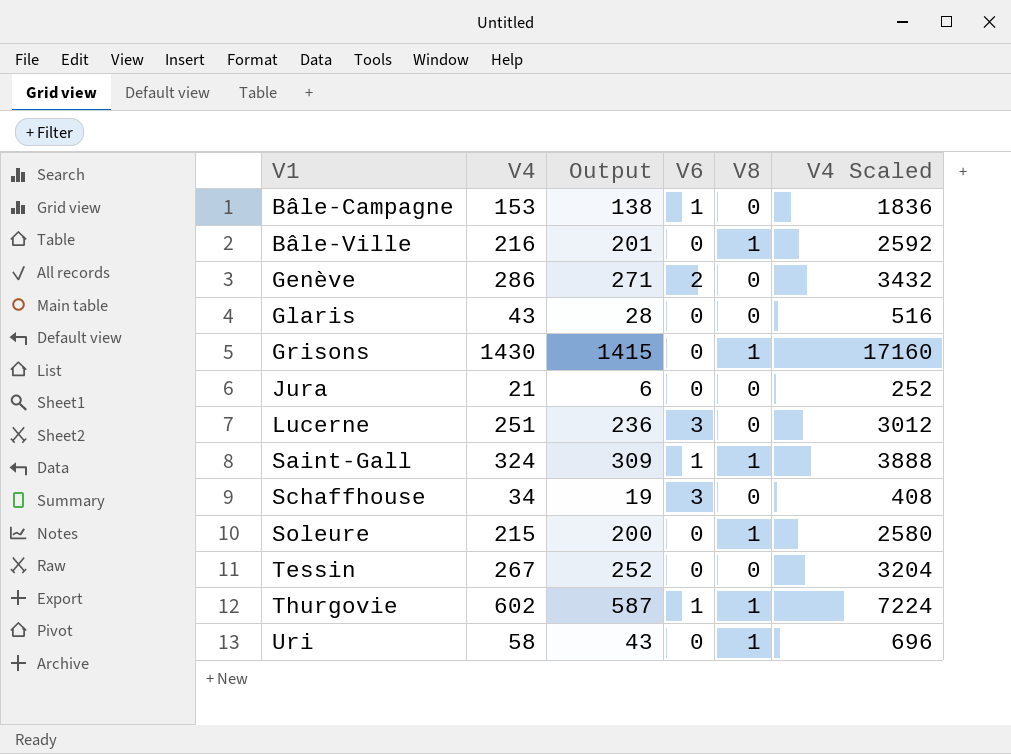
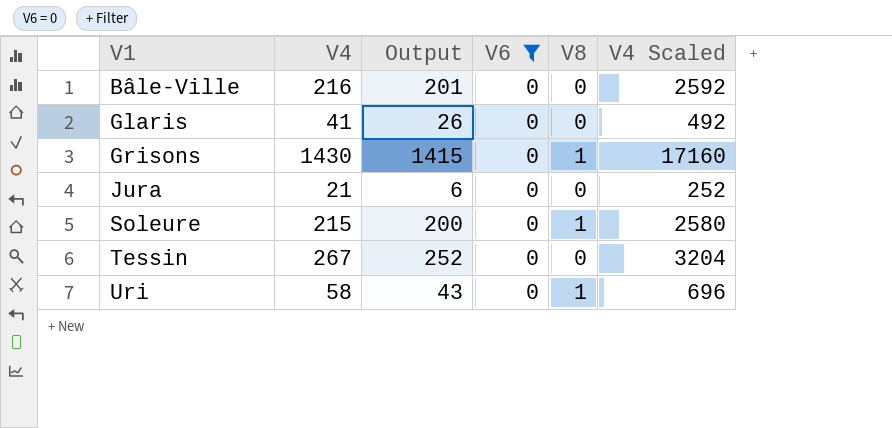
filter: none -> V6 = 0
Bâle-Ville | V8: 1 -> 0
Glaris | V4: 43 -> 41
Glaris | Output: 28 -> 26
Glaris | V4 Scaled: 516 -> 492

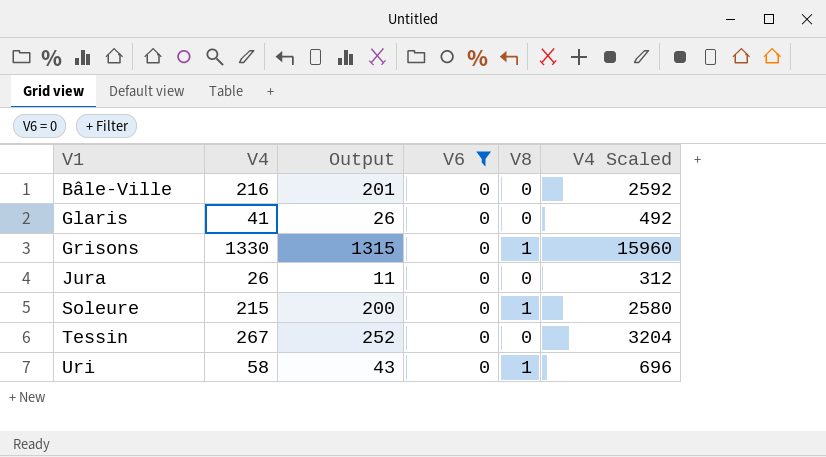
Grisons | V4: 1430 -> 1330
Grisons | Output: 1415 -> 1315
Grisons | V4 Scaled: 17160 -> 15960
Jura | V4: 21 -> 26
Jura | Output: 6 -> 11
Jura | V4 Scaled: 252 -> 312

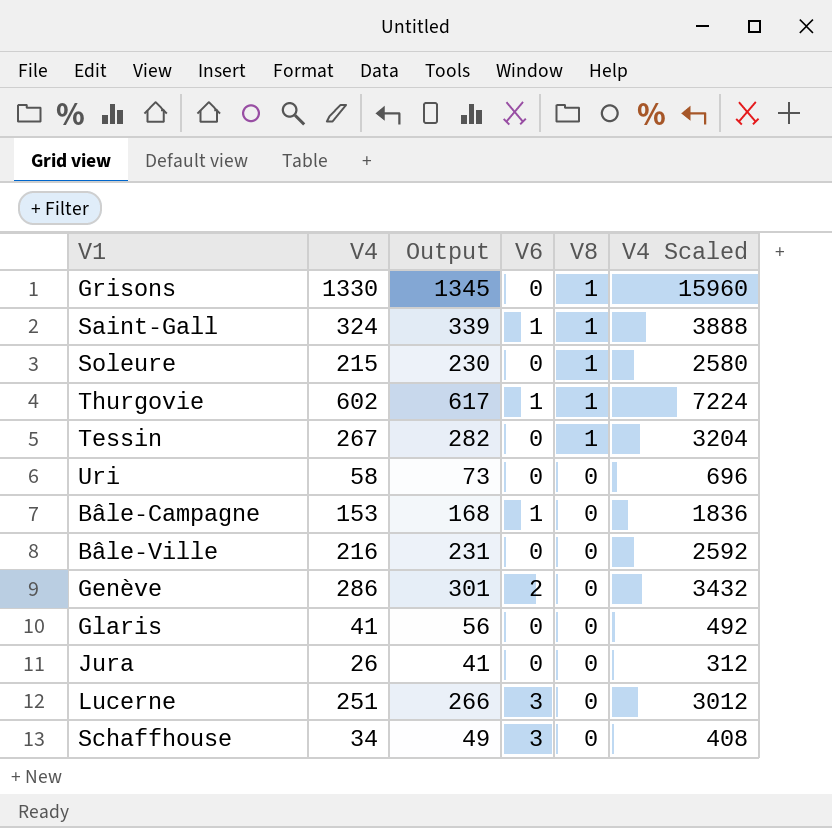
filter: V6 = 0 -> none
row order: V1 ascending -> V8 descending
column Output | formula: [V4] - 15 -> [V4] + 15
Tessin | V8: 0 -> 1
Uri | V8: 1 -> 0

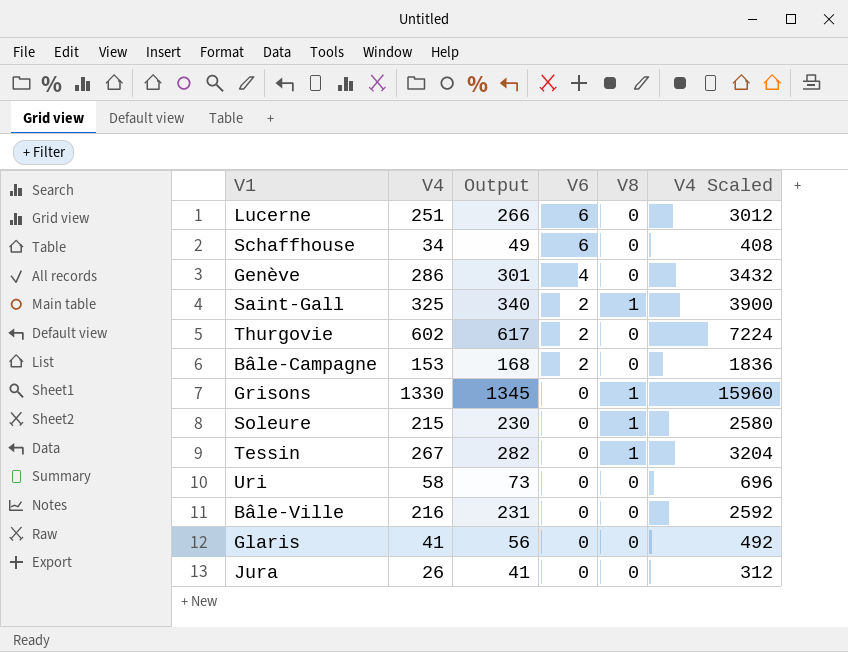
row order: V8 descending -> V6 descending
Lucerne | V6: 3 -> 6
Schaffhouse | V6: 3 -> 6
Genève | V6: 2 -> 4
Saint-Gall | V4: 324 -> 325
Saint-Gall | Output: 339 -> 340
Saint-Gall | V6: 1 -> 2
Saint-Gall | V4 Scaled: 3888 -> 3900
Thurgovie | V6: 1 -> 2
Thurgovie | V8: 1 -> 0
Bâle-Campagne | V6: 1 -> 2

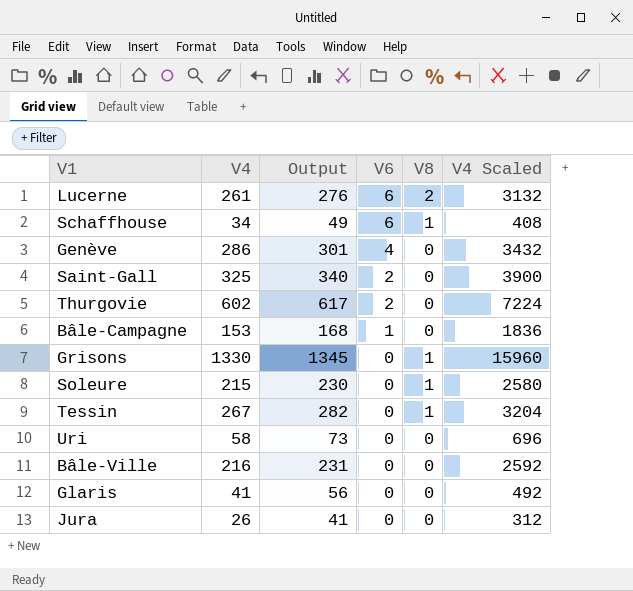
Lucerne | V4: 251 -> 261
Lucerne | Output: 266 -> 276
Lucerne | V8: 0 -> 2
Lucerne | V4 Scaled: 3012 -> 3132
Schaffhouse | V8: 0 -> 1
Saint-Gall | V8: 1 -> 0
Bâle-Campagne | V6: 2 -> 1

